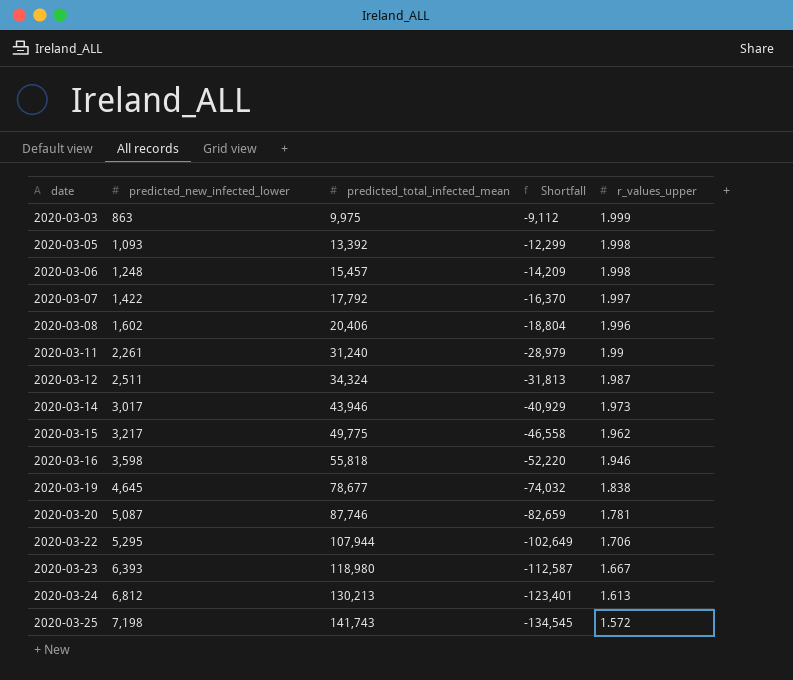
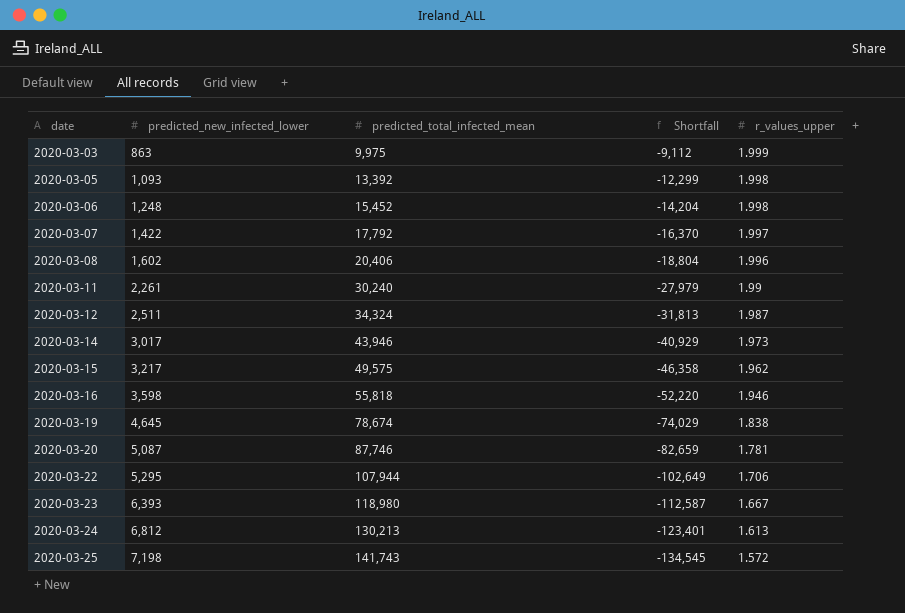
2020-03-06 | predicted_total_infected_mean: 15,457 -> 15,452
2020-03-06 | Shortfall: -14,209 -> -14,204
2020-03-11 | predicted_total_infected_mean: 31,240 -> 30,240
2020-03-11 | Shortfall: -28,979 -> -27,979
2020-03-15 | predicted_total_infected_mean: 49,775 -> 49,575
2020-03-15 | Shortfall: -46,558 -> -46,358
2020-03-19 | predicted_total_infected_mean: 78,677 -> 78,674
2020-03-19 | Shortfall: -74,032 -> -74,029

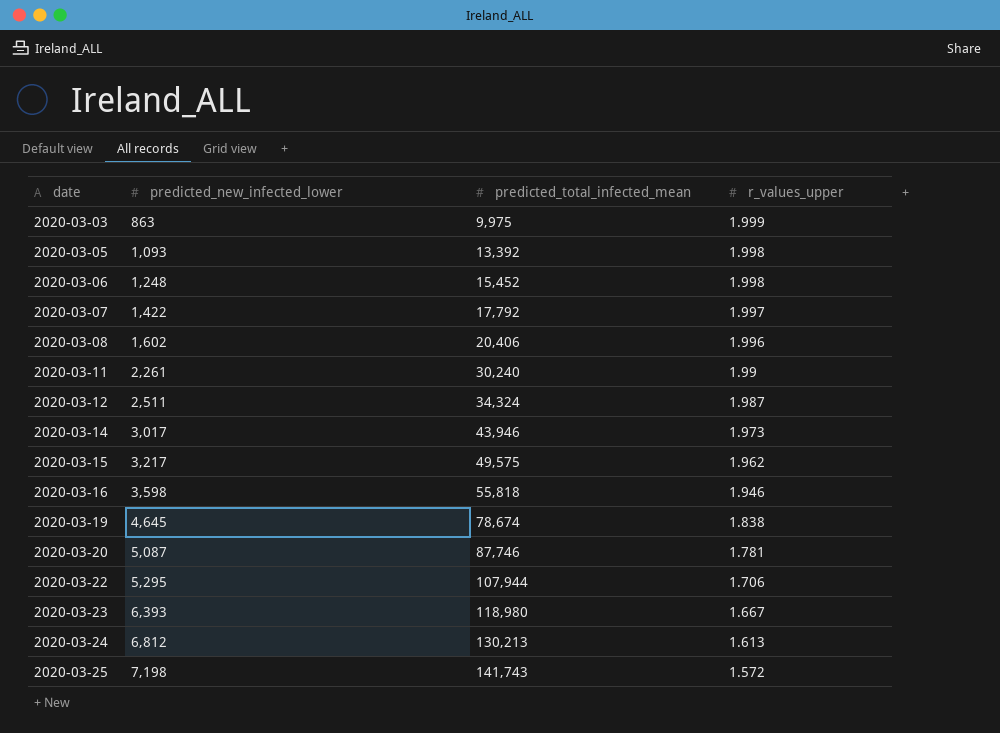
column Shortfall | formula: [predicted_new_infected_lower] - [predicted_total_infected_mean] -> none

